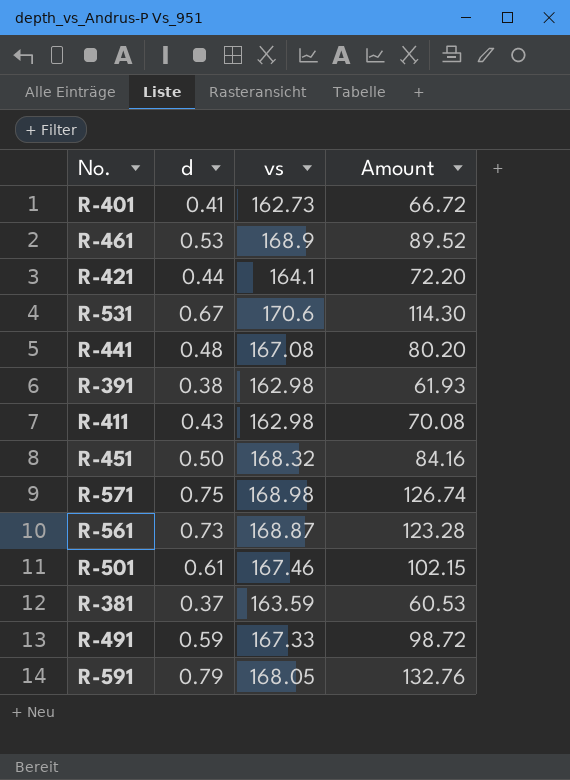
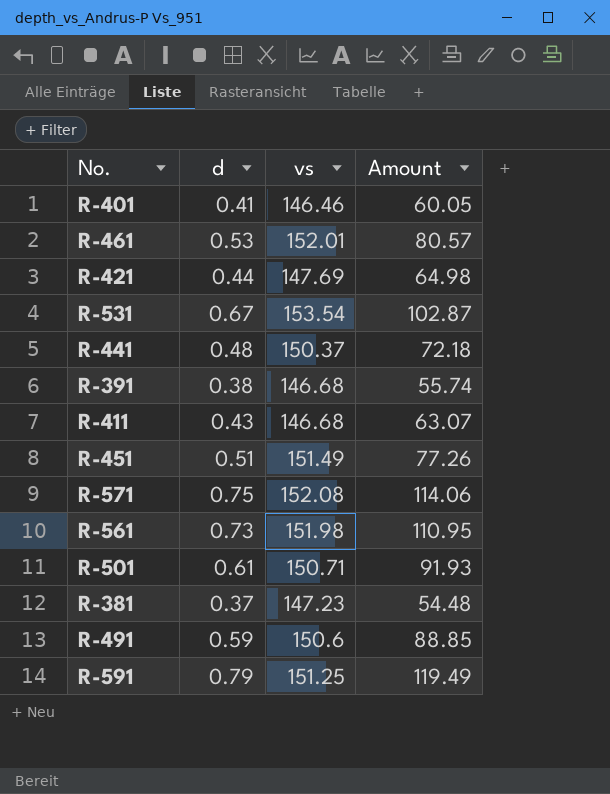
R-401 | vs: 162.73 -> 146.46
R-401 | Amount: 66.72 -> 60.05
R-461 | vs: 168.9 -> 152.01
R-461 | Amount: 89.52 -> 80.57
R-421 | vs: 164.1 -> 147.69
R-421 | Amount: 72.20 -> 64.98
R-531 | vs: 170.6 -> 153.54
R-531 | Amount: 114.30 -> 102.87
R-441 | vs: 167.08 -> 150.37
R-441 | Amount: 80.20 -> 72.18
R-391 | vs: 162.98 -> 146.68
R-391 | Amount: 61.93 -> 55.74
R-411 | vs: 162.98 -> 146.68
R-411 | Amount: 70.08 -> 63.07
R-451 | d: 0.50 -> 0.51
R-451 | vs: 168.32 -> 151.49
R-451 | Amount: 84.16 -> 77.26
R-571 | vs: 168.98 -> 152.08
R-571 | Amount: 126.74 -> 114.06
R-561 | vs: 168.87 -> 151.98
R-561 | Amount: 123.28 -> 110.95
R-501 | vs: 167.46 -> 150.71
R-501 | Amount: 102.15 -> 91.93
R-381 | vs: 163.59 -> 147.23
R-381 | Amount: 60.53 -> 54.48
R-491 | vs: 167.33 -> 150.6
R-491 | Amount: 98.72 -> 88.85
R-591 | vs: 168.05 -> 151.25
R-591 | Amount: 132.76 -> 119.49

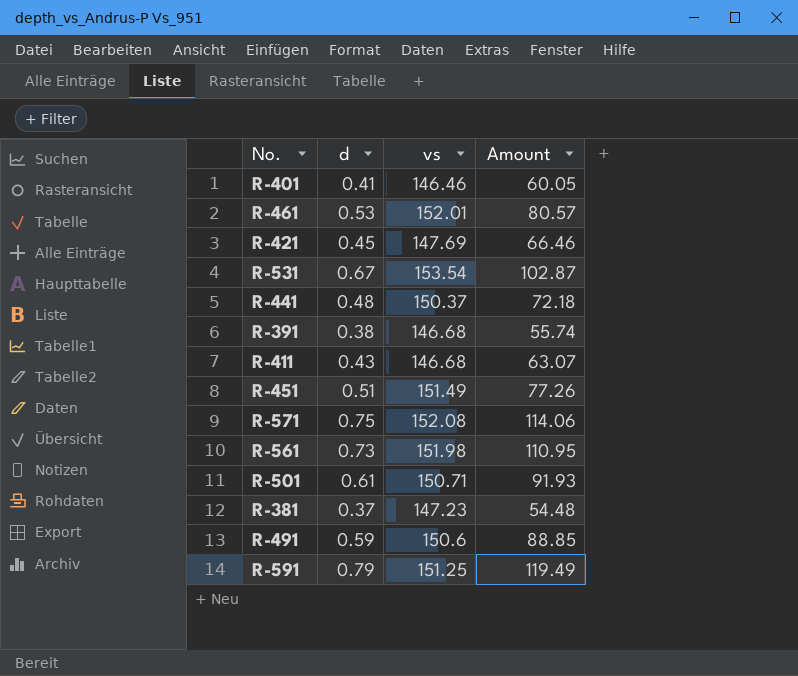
R-421 | d: 0.44 -> 0.45
R-421 | Amount: 64.98 -> 66.46

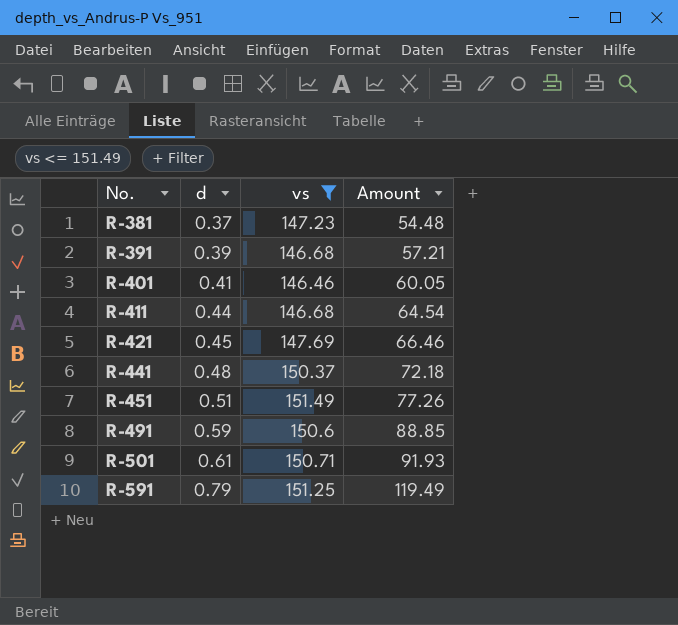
filter: none -> vs <= 151.49
row order: none -> No. ascending
R-391 | d: 0.38 -> 0.39
R-391 | Amount: 55.74 -> 57.21
R-411 | d: 0.43 -> 0.44
R-411 | Amount: 63.07 -> 64.54

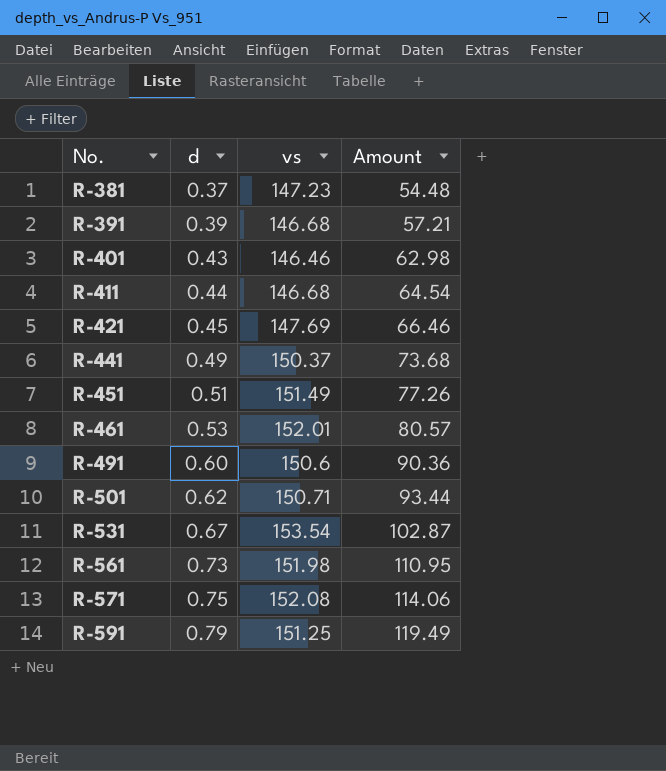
filter: vs <= 151.49 -> none
R-401 | d: 0.41 -> 0.43
R-401 | Amount: 60.05 -> 62.98
R-441 | d: 0.48 -> 0.49
R-441 | Amount: 72.18 -> 73.68
R-491 | d: 0.59 -> 0.60
R-491 | Amount: 88.85 -> 90.36
R-501 | d: 0.61 -> 0.62
R-501 | Amount: 91.93 -> 93.44

